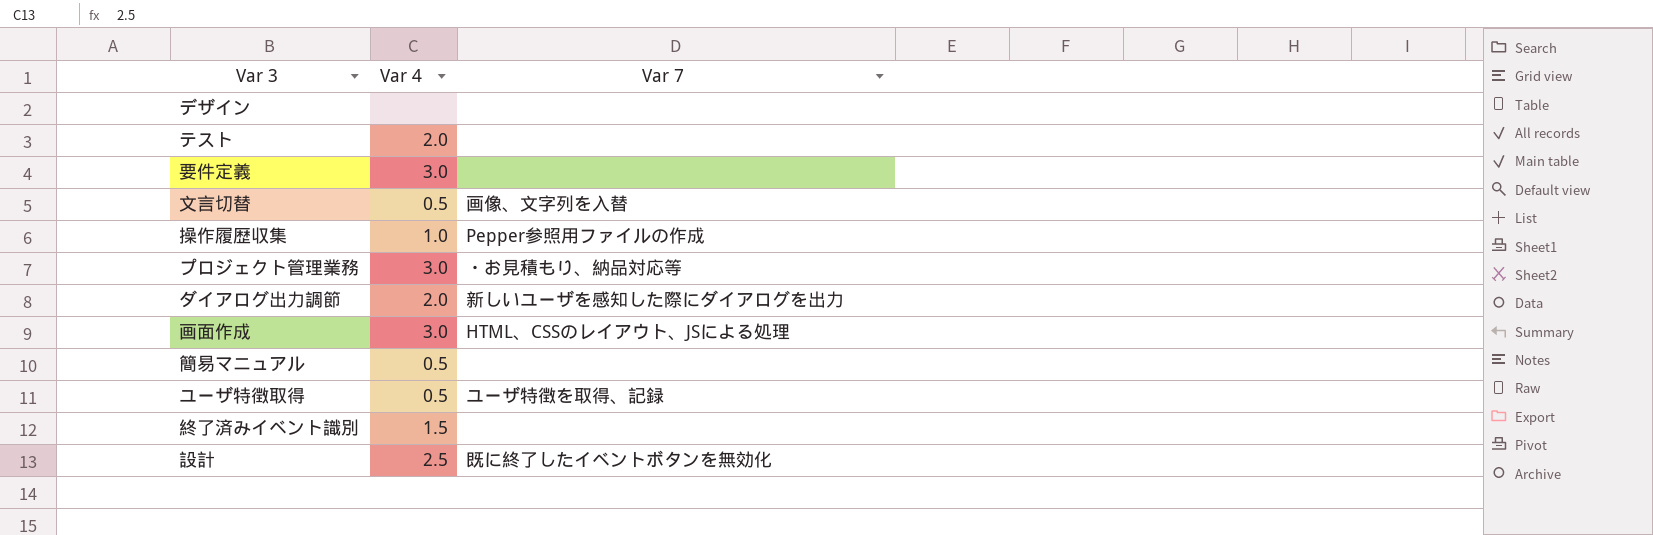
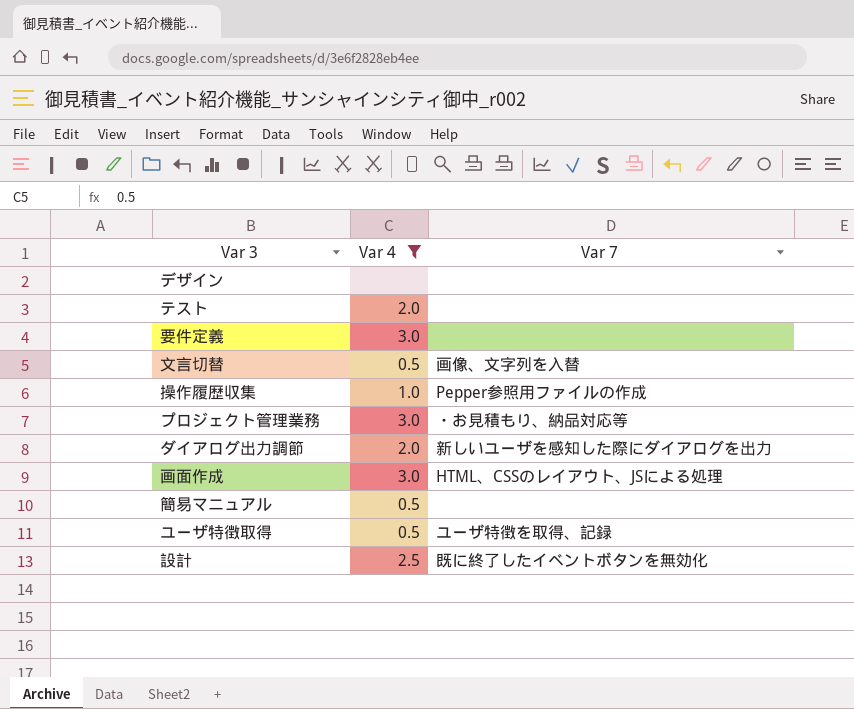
filter: none -> Var 4 != 1.5

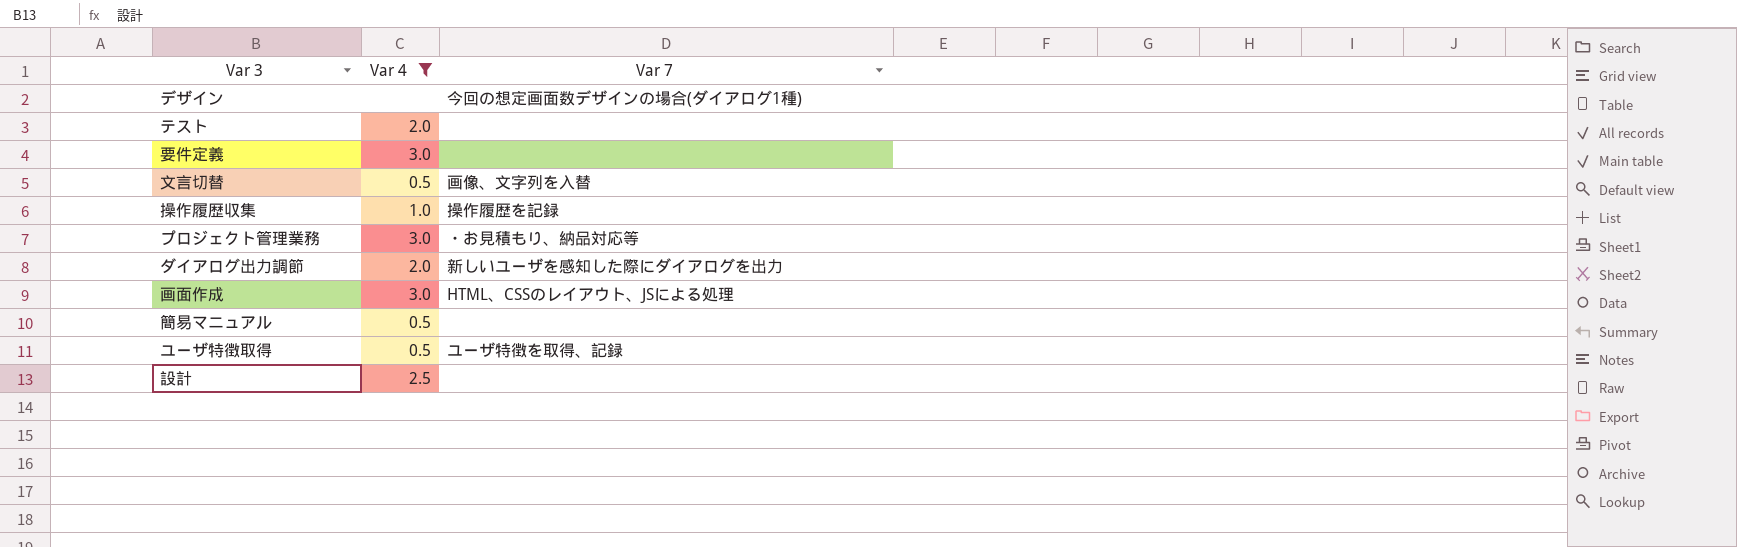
デザイン | Var 7: none -> 今回の想定画面数デザインの場合(ダイアログ1種)
操作履歴収集 | Var 7: Pepper参照用ファイルの作成 -> 操作履歴を記録
設計 | Var 7: 既に終了したイベントボタンを無効化 -> none

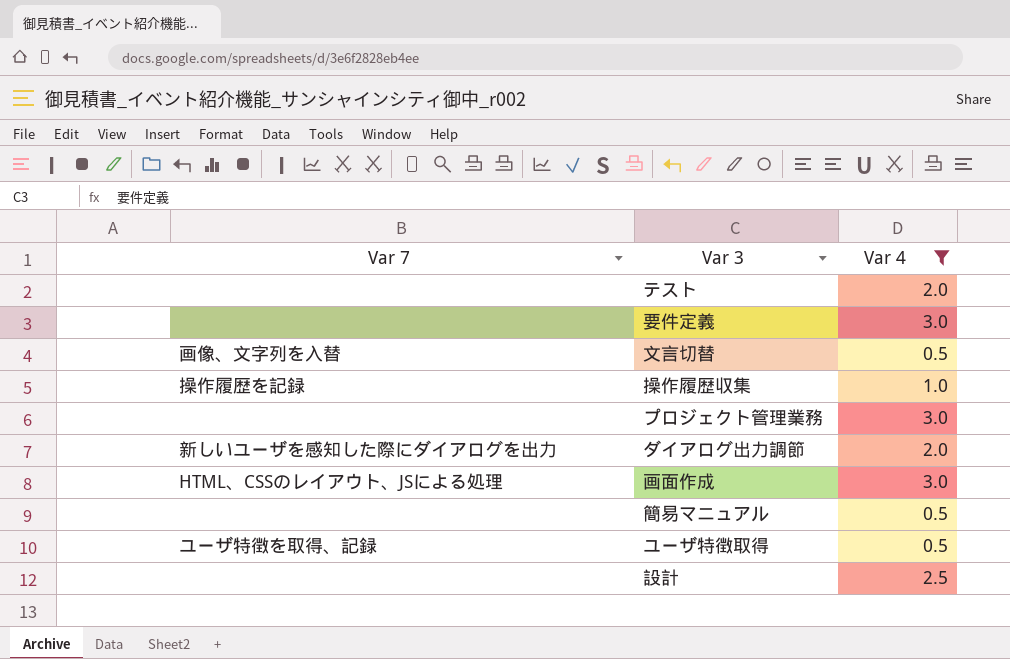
column Var 7 | position: 3 -> 1
row デザイン: none | 今回の想定画面数デザインの場合(ダイアログ1種) -> none
プロジェクト管理業務 | Var 7: ・お見積もり、納品対応等 -> none

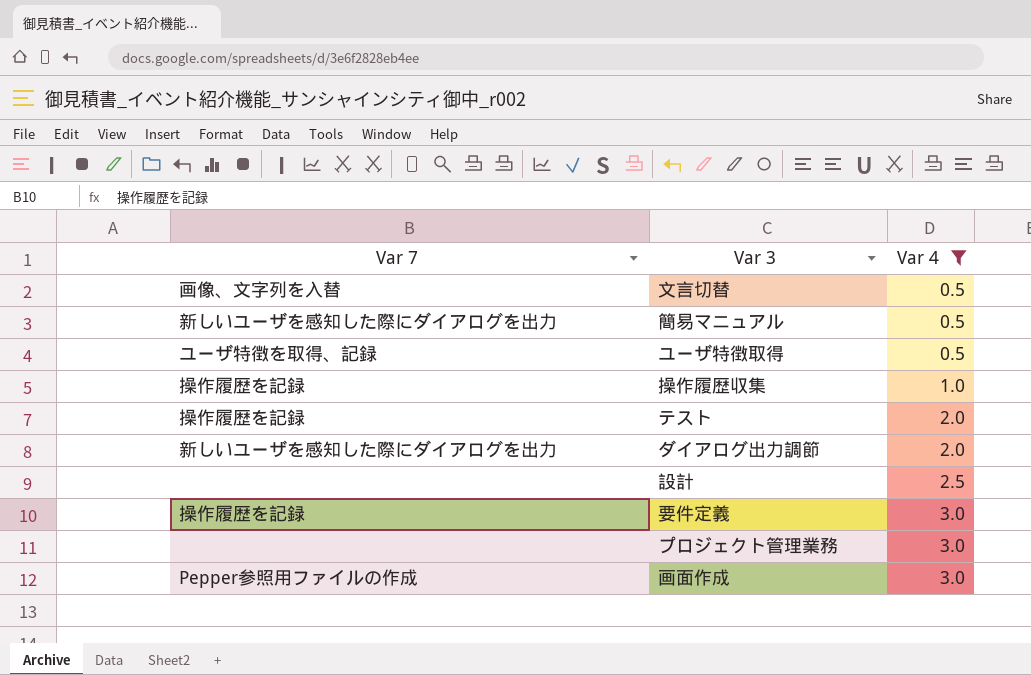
row order: none -> Var 4 ascending
簡易マニュアル | Var 7: none -> 新しいユーザを感知した際にダイアログを出力
テスト | Var 7: none -> 操作履歴を記録
要件定義 | Var 7: none -> 操作履歴を記録
画面作成 | Var 7: HTML、CSSのレイアウト、JSによる処理 -> Pepper参照用ファイルの作成

